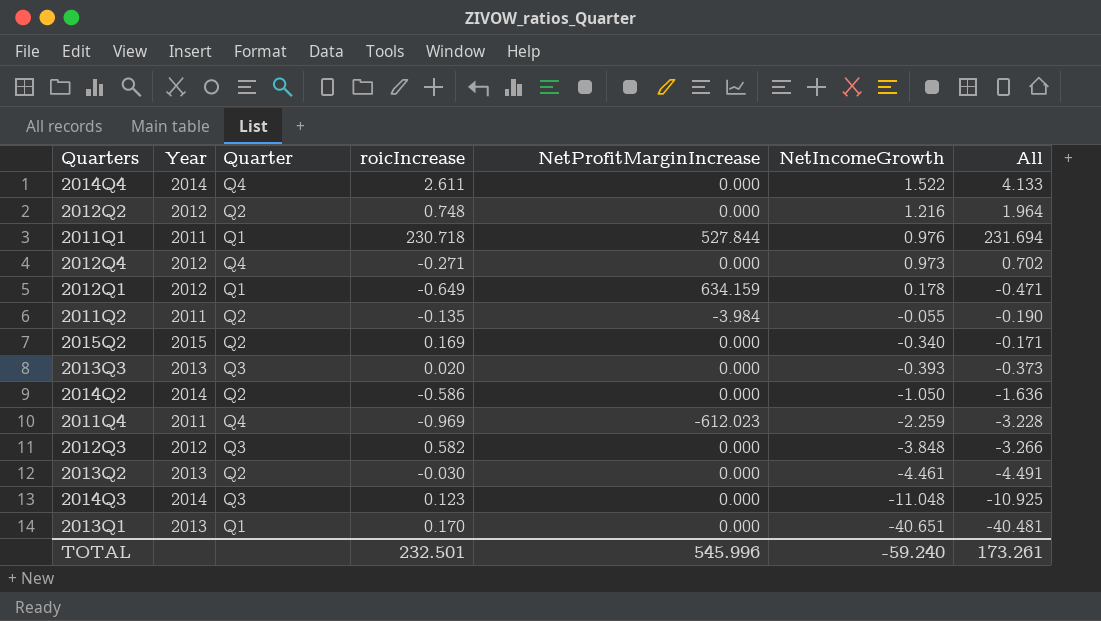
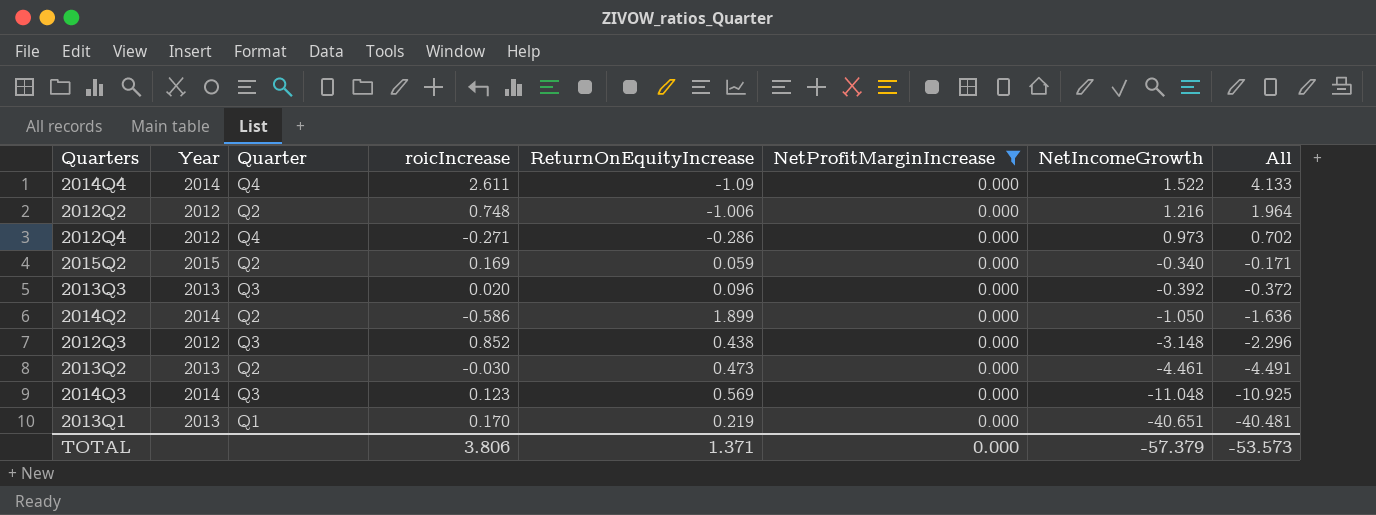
filter: none -> NetProfitMarginIncrease = 0.000
column ReturnOnEquityIncrease | position: none -> 5
2013Q3 | NetIncomeGrowth: -0.393 -> -0.392
2013Q3 | All: -0.373 -> -0.372
2012Q3 | roicIncrease: 0.582 -> 0.852
2012Q3 | NetIncomeGrowth: -3.848 -> -3.148
2012Q3 | All: -3.266 -> -2.296
TOTAL | roicIncrease: 232.501 -> 3.806
TOTAL | NetProfitMarginIncrease: 545.996 -> 0.000
TOTAL | NetIncomeGrowth: -59.240 -> -57.379
TOTAL | All: 173.261 -> -53.573

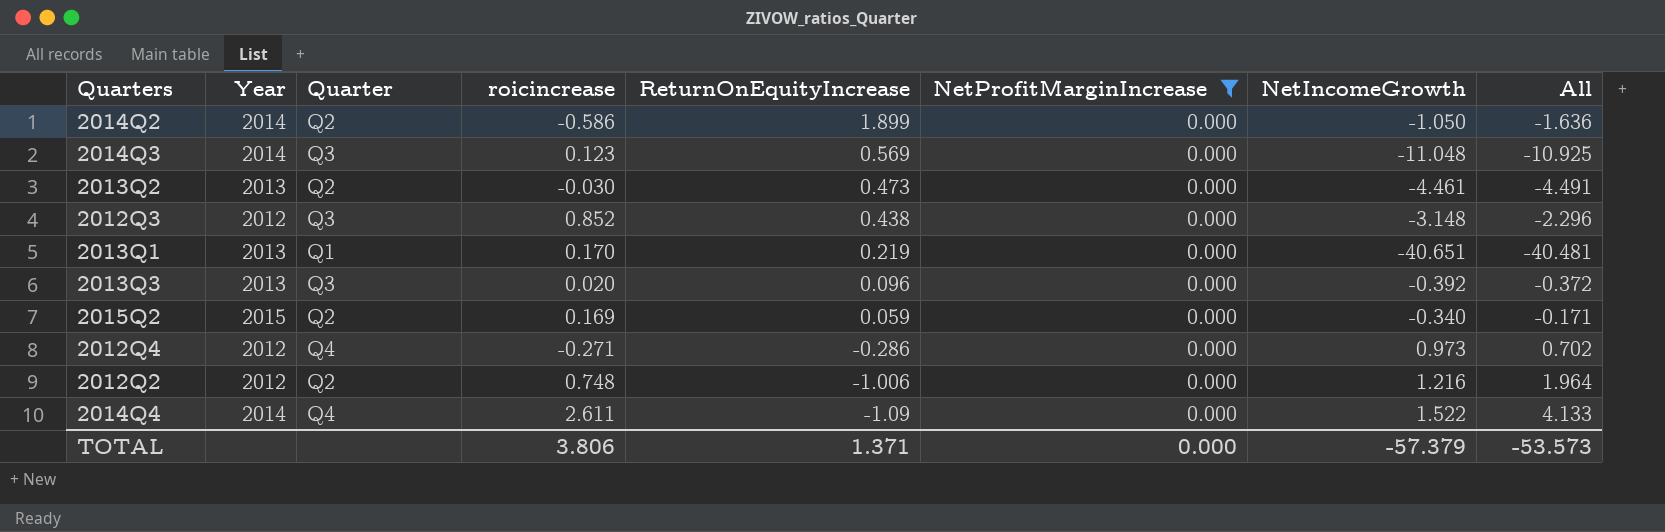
row order: NetIncomeGrowth descending -> ReturnOnEquityIncrease descending
column name: roicIncrease -> roicincrease

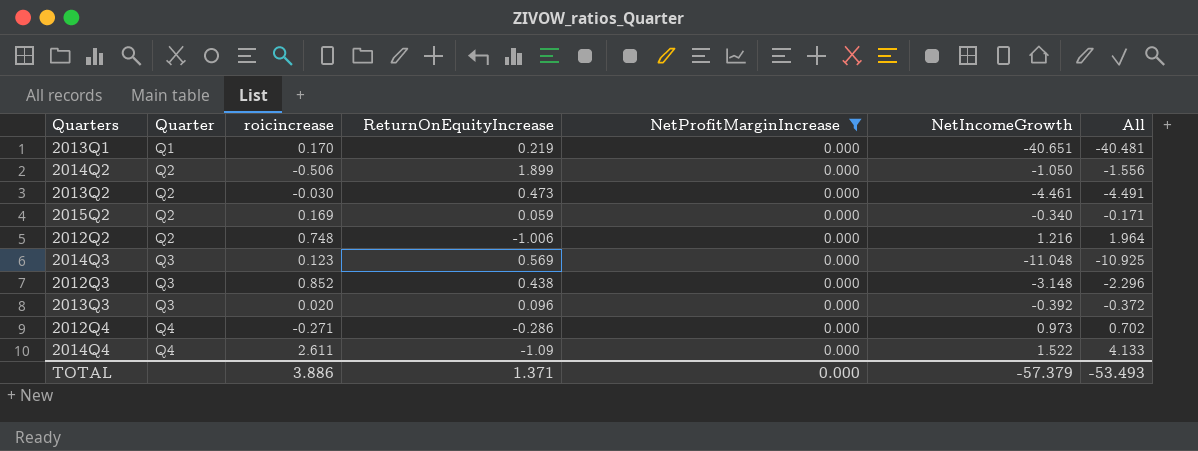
row order: ReturnOnEquityIncrease descending -> Quarter ascending
column Year | position: 2 -> none
2014Q2 | roicincrease: -0.586 -> -0.506
2014Q2 | All: -1.636 -> -1.556
TOTAL | roicincrease: 3.806 -> 3.886
TOTAL | All: -53.573 -> -53.493

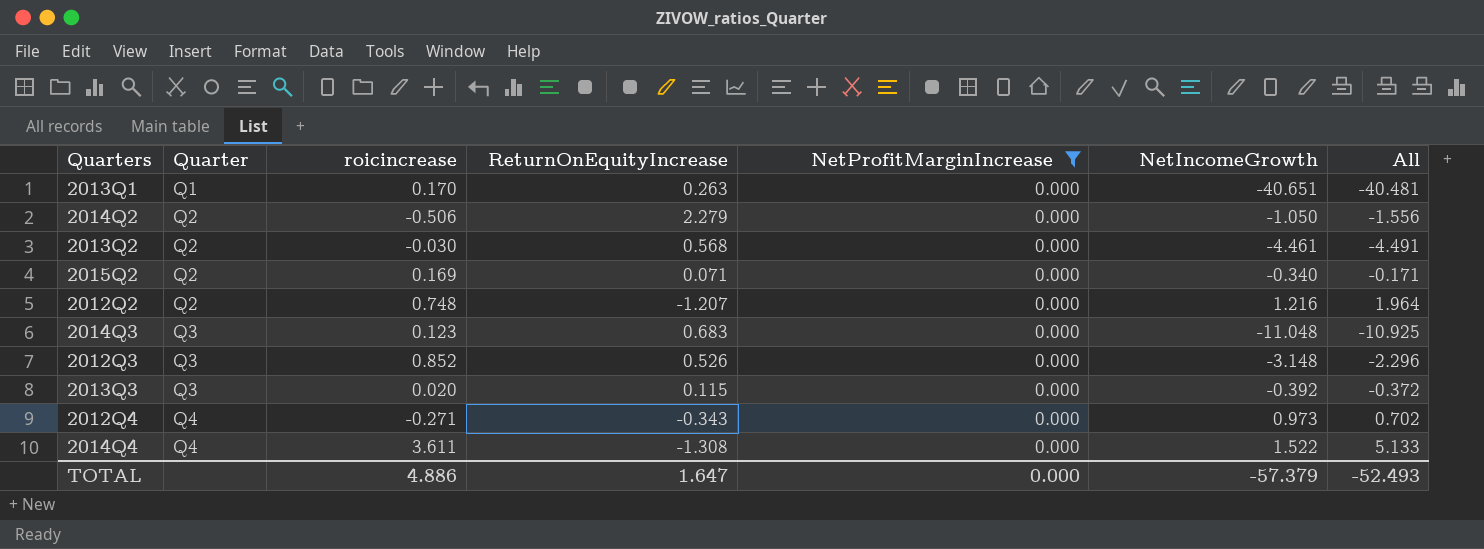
2013Q1 | ReturnOnEquityIncrease: 0.219 -> 0.263
2014Q2 | ReturnOnEquityIncrease: 1.899 -> 2.279
2013Q2 | ReturnOnEquityIncrease: 0.473 -> 0.568
2015Q2 | ReturnOnEquityIncrease: 0.059 -> 0.071
2012Q2 | ReturnOnEquityIncrease: -1.006 -> -1.207
2014Q3 | ReturnOnEquityIncrease: 0.569 -> 0.683
2012Q3 | ReturnOnEquityIncrease: 0.438 -> 0.526
2013Q3 | ReturnOnEquityIncrease: 0.096 -> 0.115
2012Q4 | ReturnOnEquityIncrease: -0.286 -> -0.343
2014Q4 | roicincrease: 2.611 -> 3.611
2014Q4 | ReturnOnEquityIncrease: -1.09 -> -1.308
2014Q4 | All: 4.133 -> 5.133
TOTAL | roicincrease: 3.886 -> 4.886
TOTAL | ReturnOnEquityIncrease: 1.371 -> 1.647
TOTAL | All: -53.493 -> -52.493

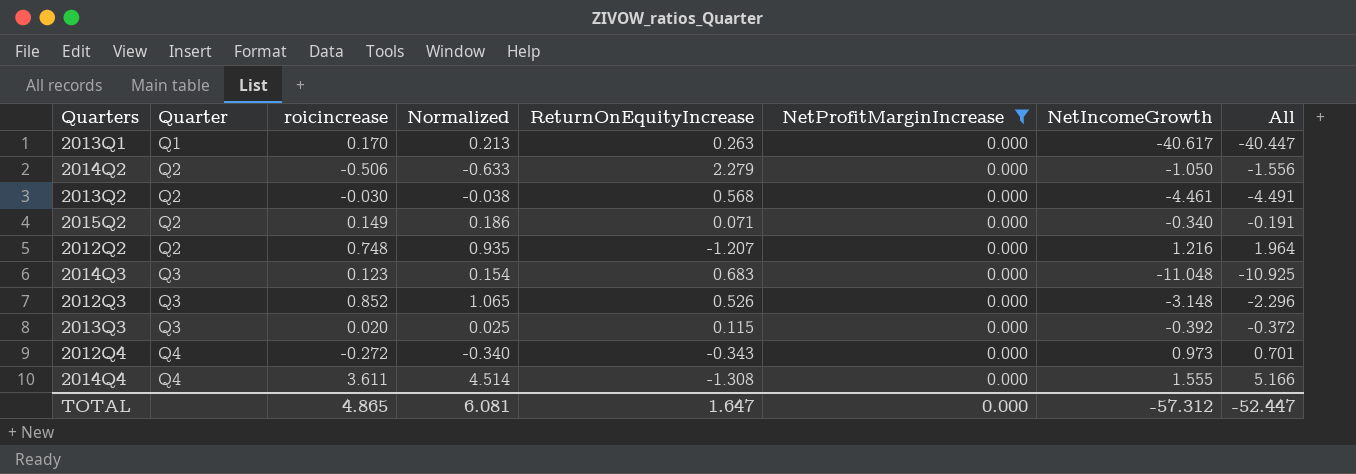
column Normalized | formula: none -> [roicincrease] * 1.25
2013Q1 | NetIncomeGrowth: -40.651 -> -40.617
2013Q1 | All: -40.481 -> -40.447
2015Q2 | roicincrease: 0.169 -> 0.149
2015Q2 | All: -0.171 -> -0.191
2012Q4 | roicincrease: -0.271 -> -0.272
2012Q4 | All: 0.702 -> 0.701
2014Q4 | NetIncomeGrowth: 1.522 -> 1.555
2014Q4 | All: 5.133 -> 5.166
TOTAL | roicincrease: 4.886 -> 4.865
TOTAL | NetIncomeGrowth: -57.379 -> -57.312
TOTAL | All: -52.493 -> -52.447

